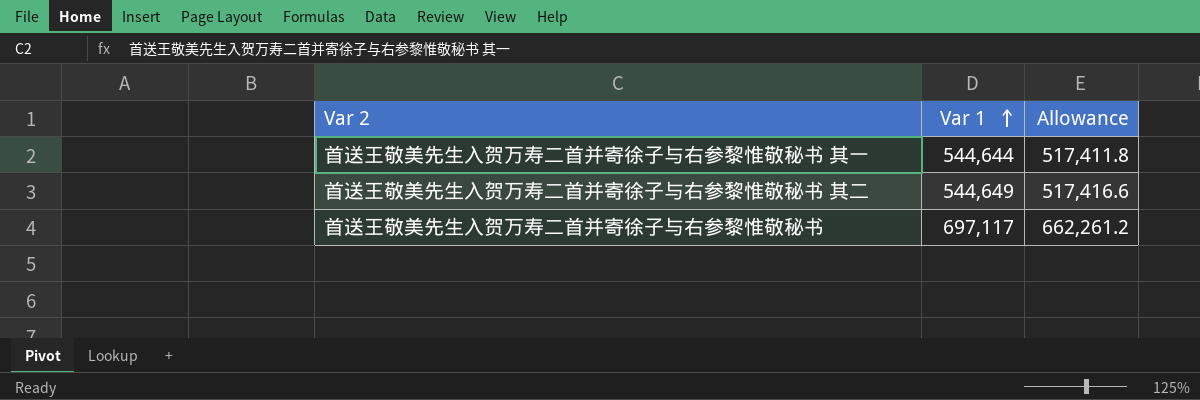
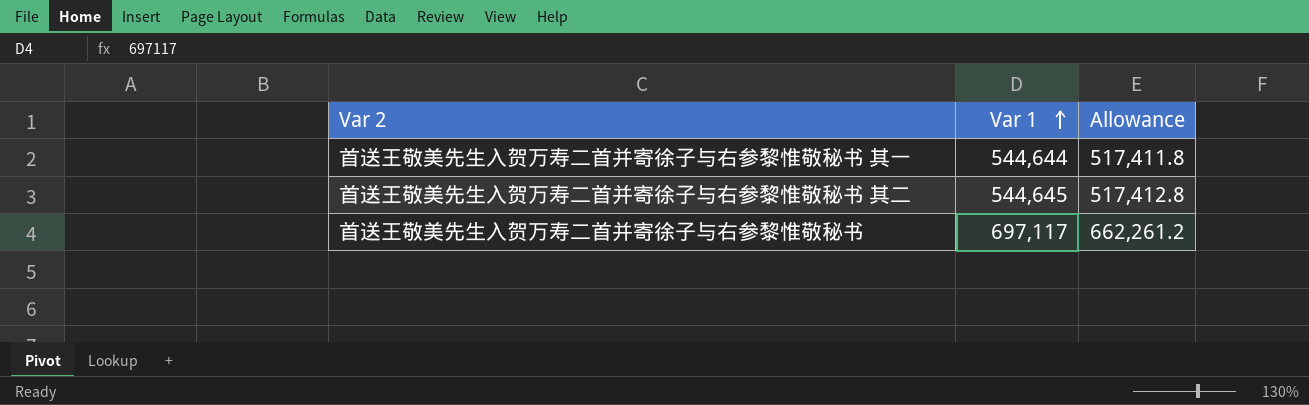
首送王敬美先生入贺万寿二首并寄徐子与右参黎惟敬秘书 其二 | Var 1: 544,649 -> 544,645
首送王敬美先生入贺万寿二首并寄徐子与右参黎惟敬秘书 其二 | Allowance: 517,416.6 -> 517,412.8

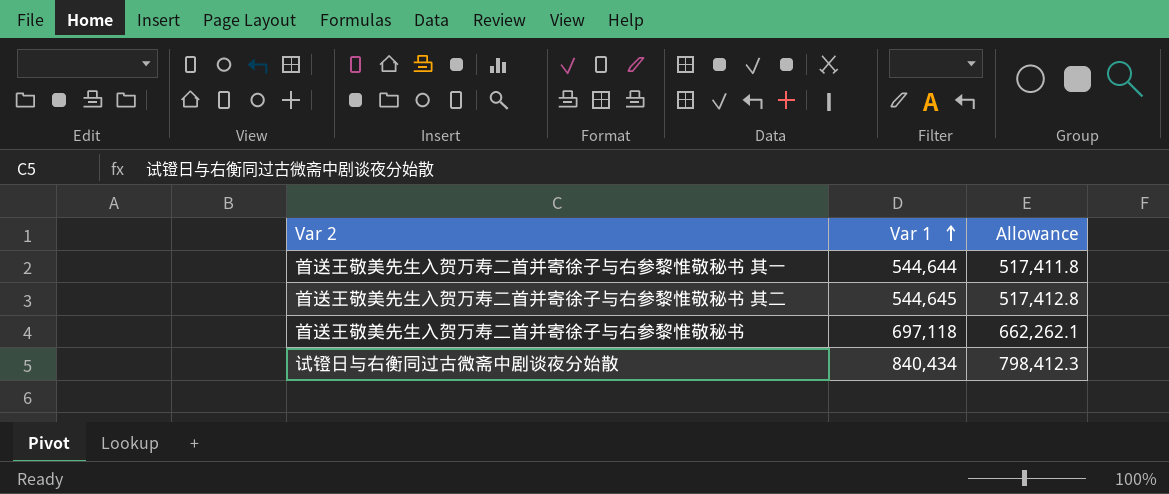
首送王敬美先生入贺万寿二首并寄徐子与右参黎惟敬秘书 | Var 1: 697,117 -> 697,118
首送王敬美先生入贺万寿二首并寄徐子与右参黎惟敬秘书 | Allowance: 662,261.2 -> 662,262.1
row 试镫日与右衡同过古微斋中剧谈夜分始散: none -> 840,434 | 798,412.3

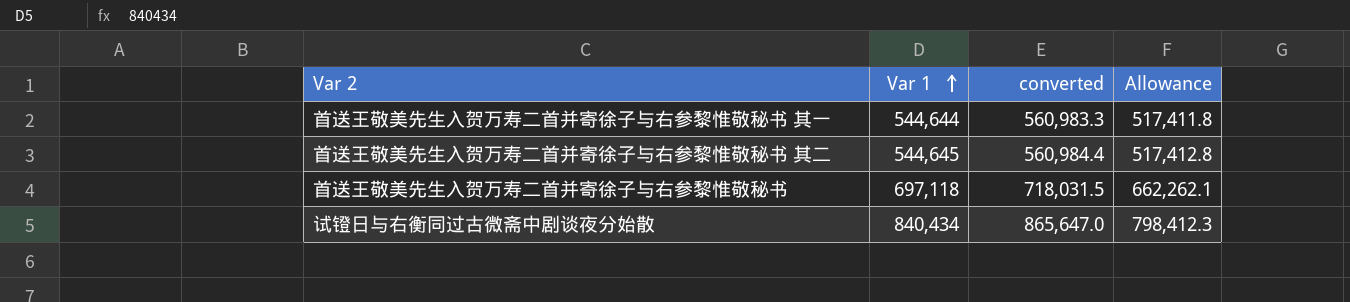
column converted | formula: none -> [Var 1] * 1.03

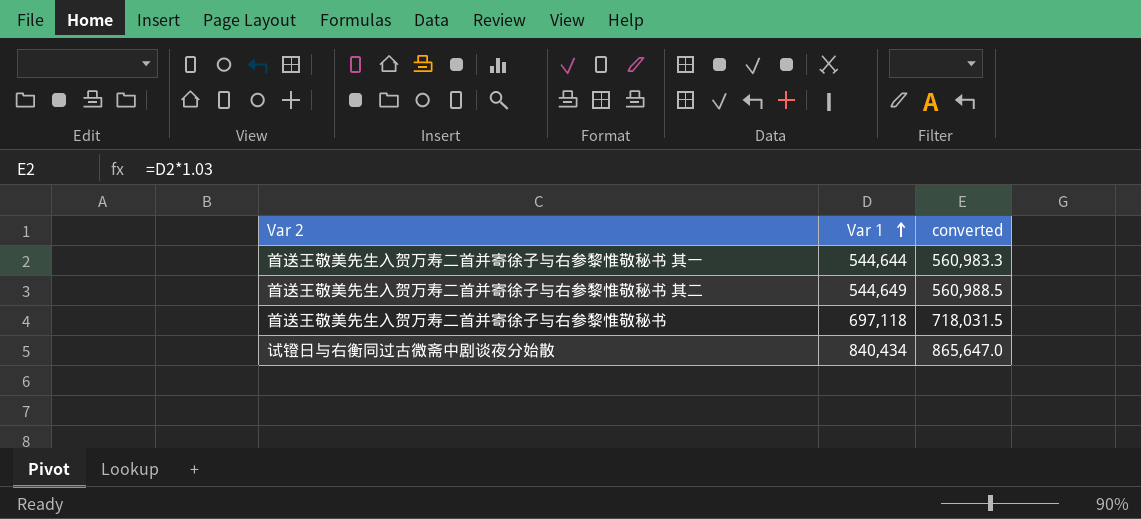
column Allowance | formula: [Var 1] * 0.95 -> none
首送王敬美先生入贺万寿二首并寄徐子与右参黎惟敬秘书 其二 | Var 1: 544,645 -> 544,649
首送王敬美先生入贺万寿二首并寄徐子与右参黎惟敬秘书 其二 | converted: 560,984.4 -> 560,988.5

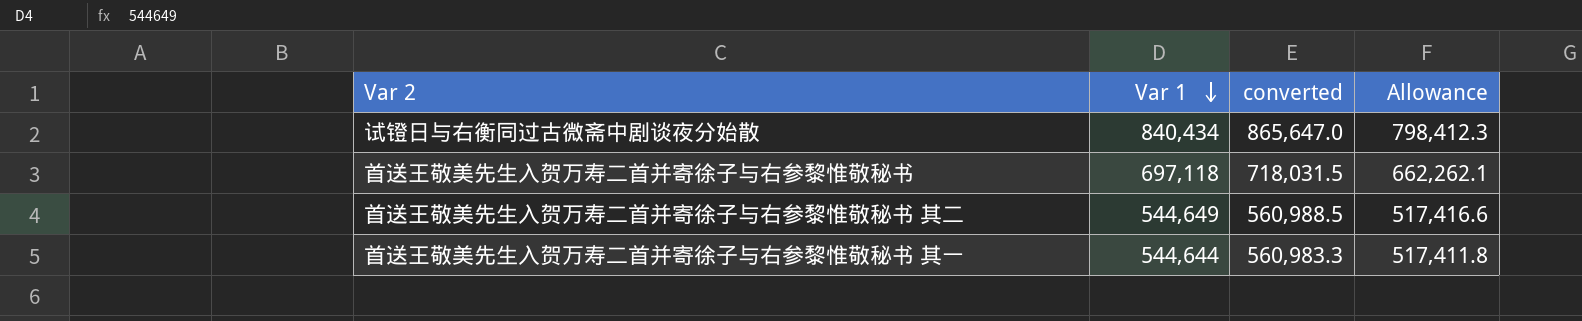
row order: Var 1 ascending -> Var 1 descending
column Allowance | formula: none -> [Var 1] * 0.95

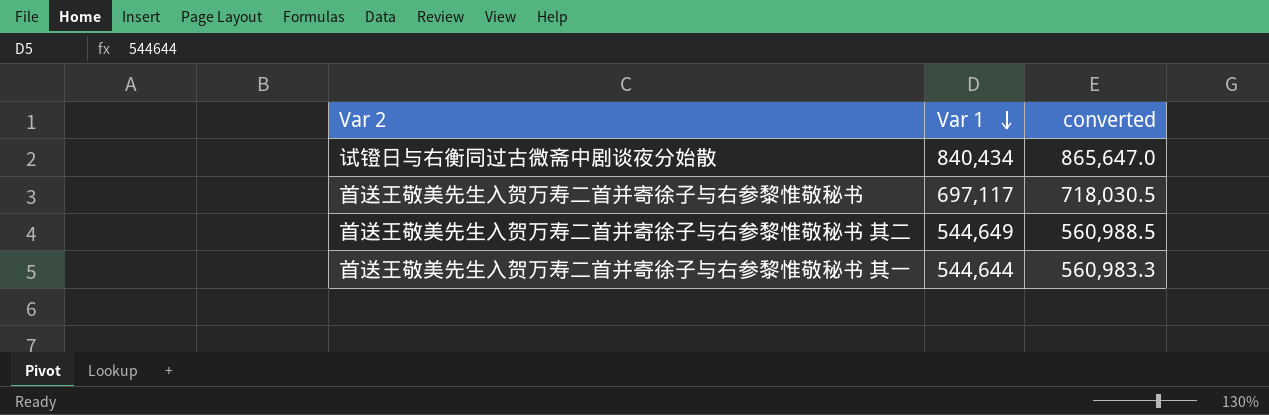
column Allowance | formula: [Var 1] * 0.95 -> none
首送王敬美先生入贺万寿二首并寄徐子与右参黎惟敬秘书 | Var 1: 697,118 -> 697,117
首送王敬美先生入贺万寿二首并寄徐子与右参黎惟敬秘书 | converted: 718,031.5 -> 718,030.5

